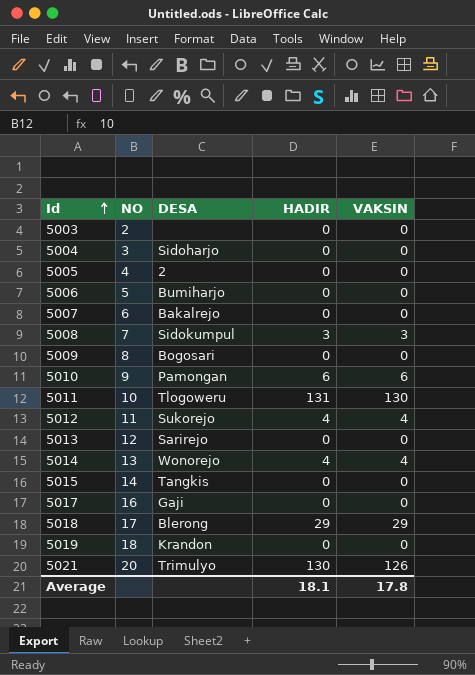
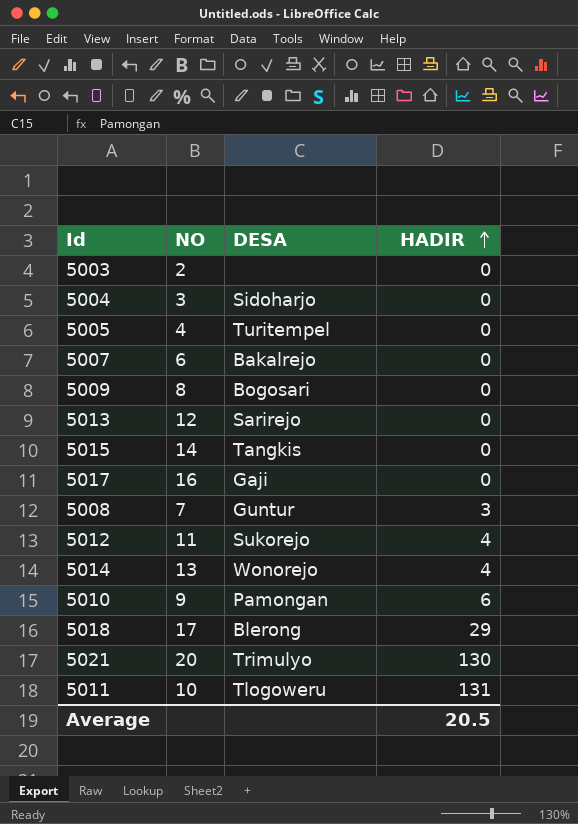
row order: Id ascending -> HADIR ascending
column VAKSIN | position: 5 -> none
row 5006: 5 | Bumiharjo | 0 | 0 -> none
row 5019: 18 | Krandon | 0 | 0 -> none
5005 | DESA: 2 -> Turitempel
5008 | DESA: Sidokumpul -> Guntur
Average | HADIR: 18.1 -> 20.5

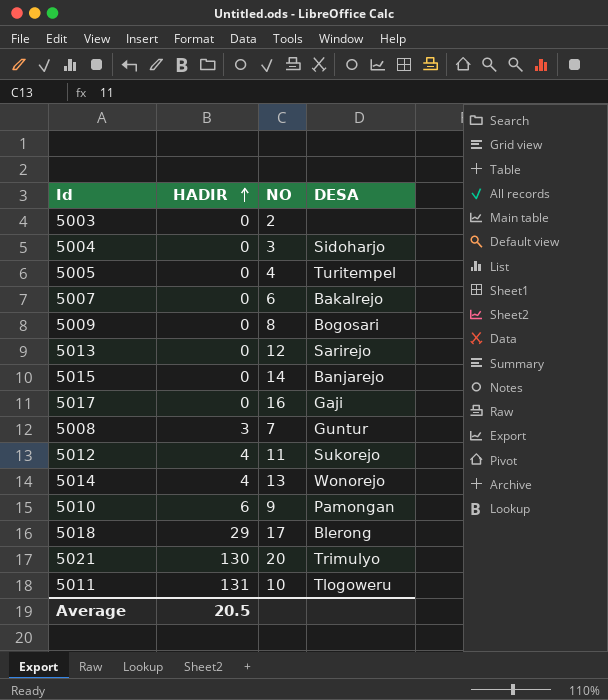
column HADIR | position: 4 -> 2
5015 | DESA: Tangkis -> Banjarejo

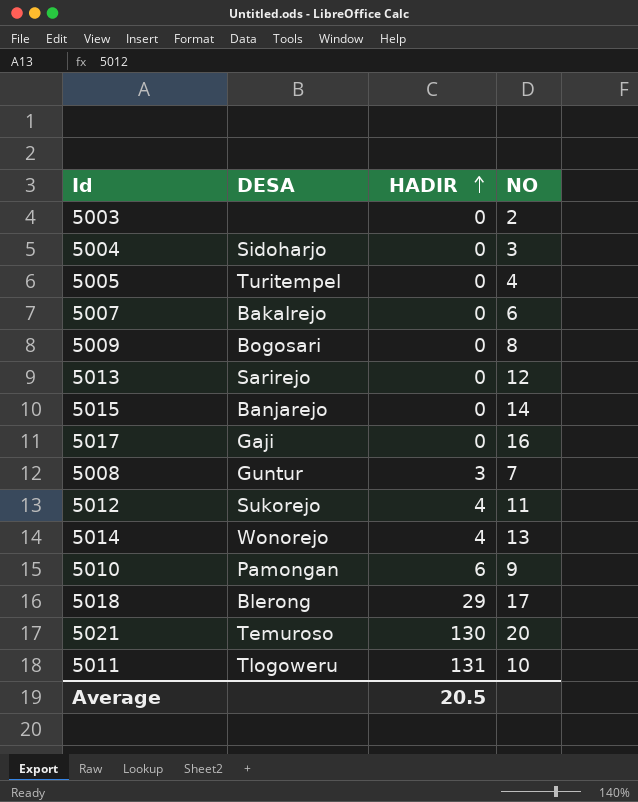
column DESA | position: 4 -> 2
5021 | DESA: Trimulyo -> Temuroso

